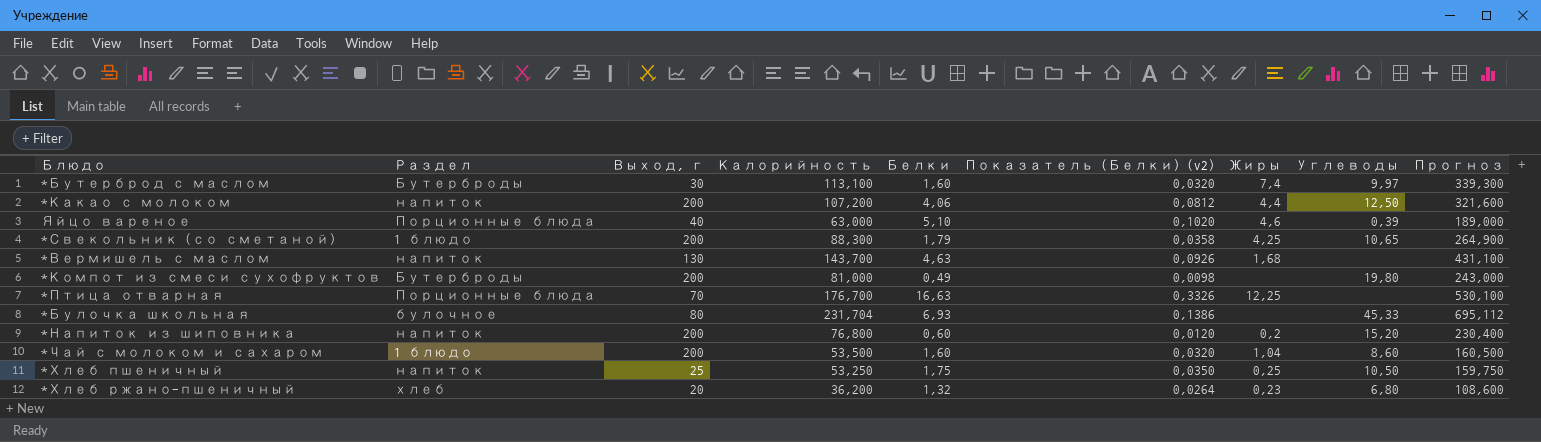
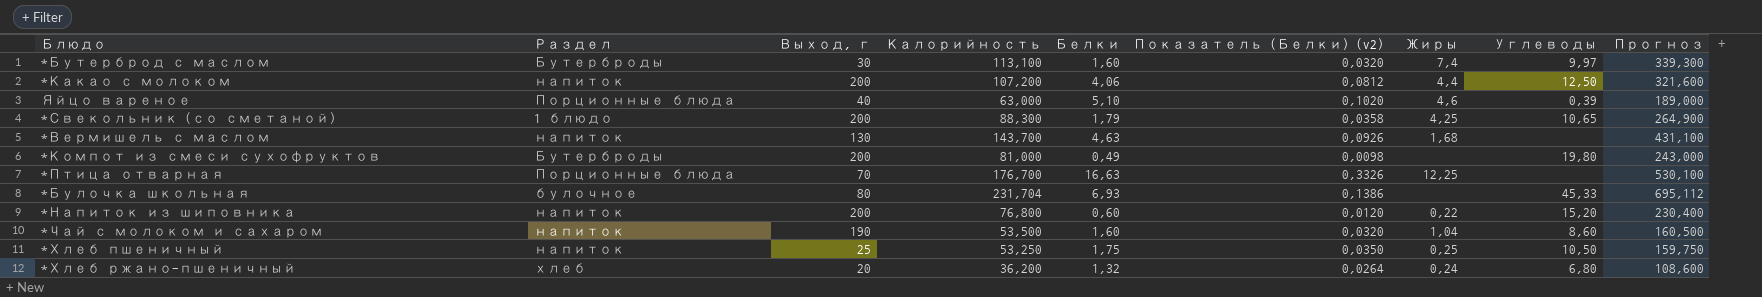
*Напиток из шиповника | Жиры: 0,2 -> 0,22
*Чай с молоком и сахаром | Раздел: 1 блюдо -> напиток
*Чай с молоком и сахаром | Выход, г: 200 -> 190
*Хлеб ржано-пшеничный | Жиры: 0,23 -> 0,24

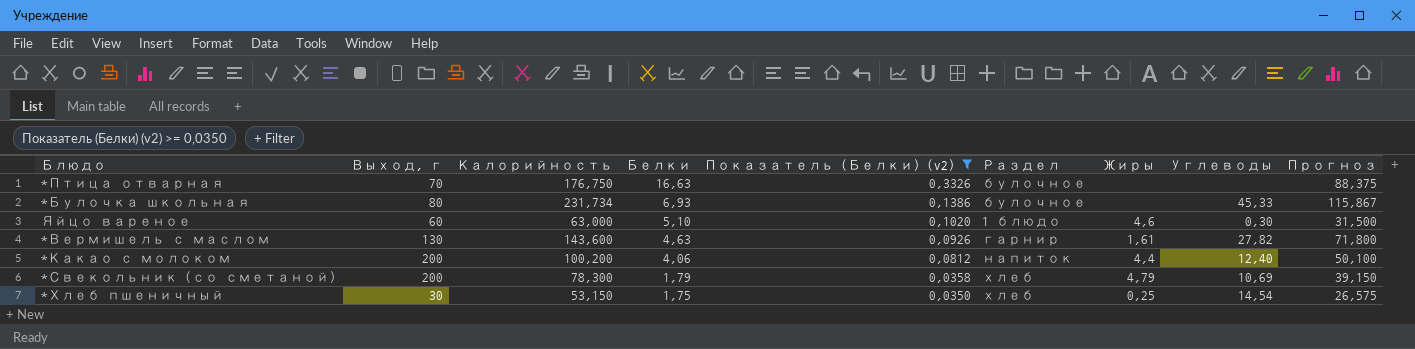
filter: none -> Показатель (Белки) (v2) >= 0,0350
row order: none -> Белки descending
column Раздел | position: 2 -> 6
column Прогноз | formula: [Калорийность] * 3 -> [Калорийность] * 0,5
*Птица отварная | Калорийность: 176,700 -> 176,750
*Птица отварная | Раздел: Порционные блюда -> булочное
*Птица отварная | Жиры: 12,25 -> none
*Булочка школьная | Калорийность: 231,704 -> 231,734
Яйцо вареное | Выход, г: 40 -> 60
Яйцо вареное | Раздел: Порционные блюда -> 1 блюдо
Яйцо вареное | Углеводы: 0,39 -> 0,30
*Вермишель с маслом | Калорийность: 143,700 -> 143,600
*Вермишель с маслом | Раздел: напиток -> гарнир
*Вермишель с маслом | Жиры: 1,68 -> 1,61
*Вермишель с маслом | Углеводы: none -> 27,82
*Какао с молоком | Калорийность: 107,200 -> 100,200
*Какао с молоком | Углеводы: 12,50 -> 12,40
*Свекольник (со сметаной) | Калорийность: 88,300 -> 78,300
*Свекольник (со сметаной) | Раздел: 1 блюдо -> хлеб
*Свекольник (со сметаной) | Жиры: 4,25 -> 4,79
*Свекольник (со сметаной) | Углеводы: 10,65 -> 10,69
*Хлеб пшеничный | Выход, г: 25 -> 30
*Хлеб пшеничный | Калорийность: 53,250 -> 53,150
*Хлеб пшеничный | Раздел: напиток -> хлеб
*Хлеб пшеничный | Углеводы: 10,50 -> 14,54

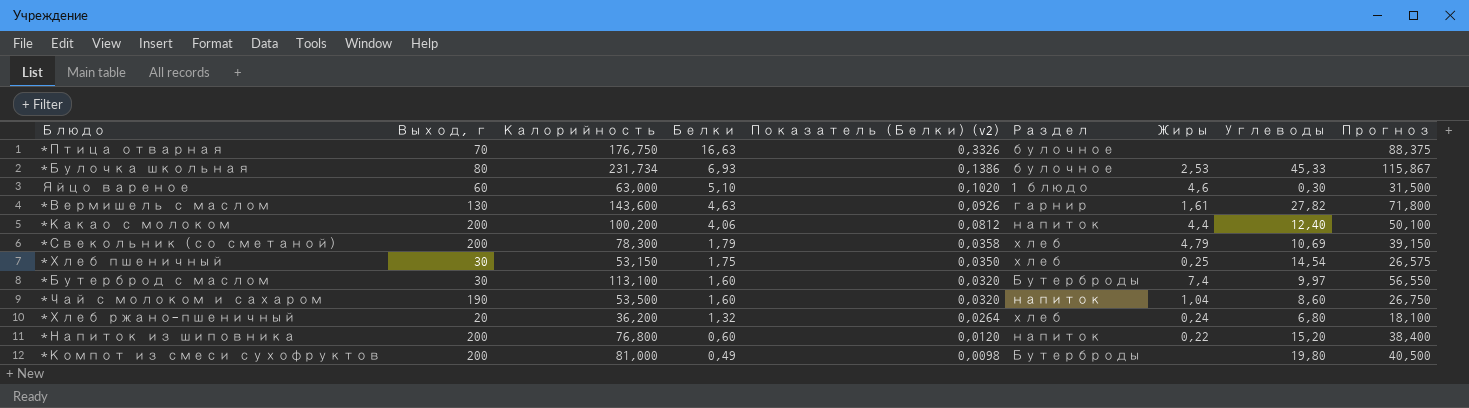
filter: Показатель (Белки) (v2) >= 0,0350 -> none
*Булочка школьная | Жиры: none -> 2,53

